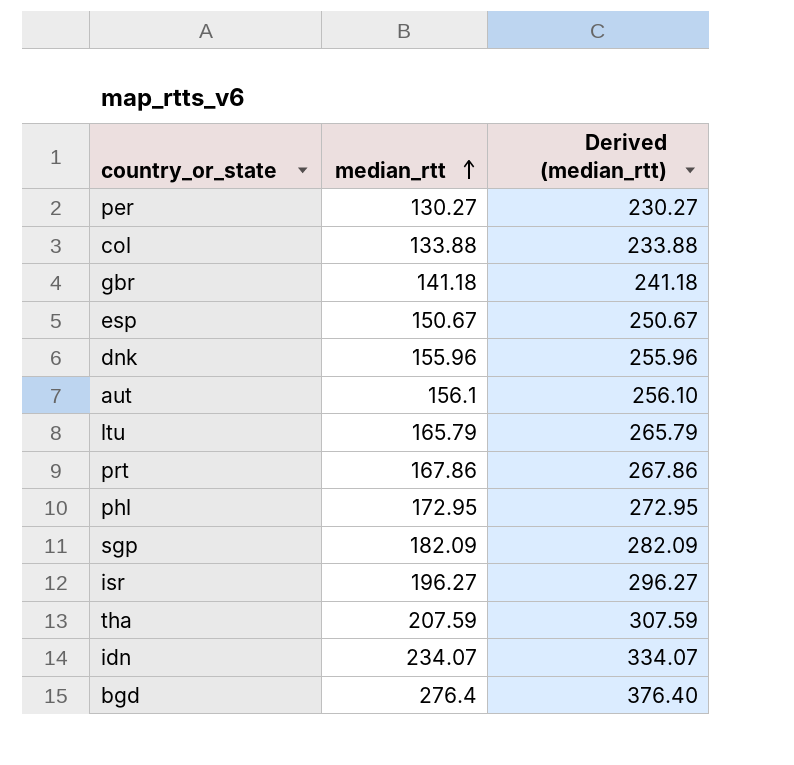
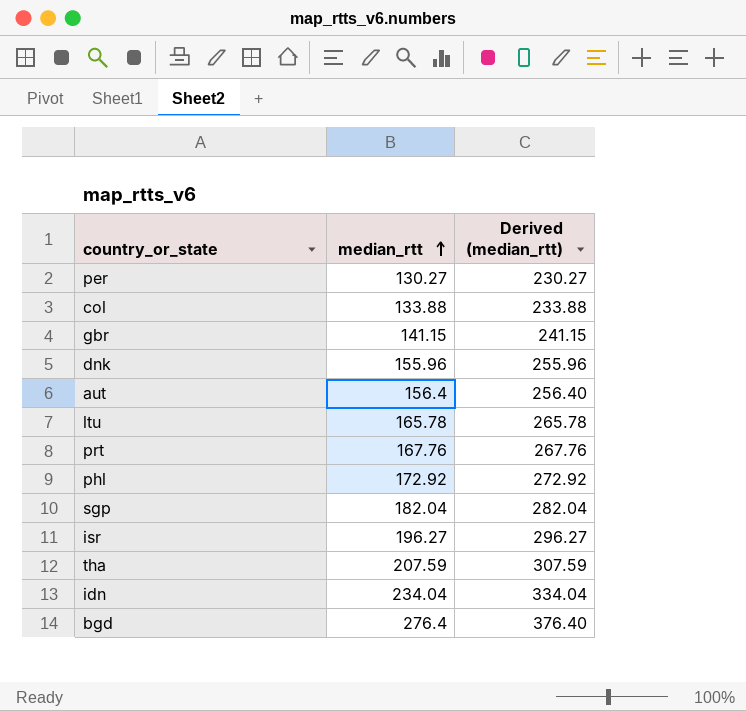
row esp: 150.67 | 250.67 -> none
gbr | median_rtt: 141.18 -> 141.15
gbr | Derived (median_rtt): 241.18 -> 241.15
aut | median_rtt: 156.1 -> 156.4
aut | Derived (median_rtt): 256.10 -> 256.40
ltu | median_rtt: 165.79 -> 165.78
ltu | Derived (median_rtt): 265.79 -> 265.78
prt | median_rtt: 167.86 -> 167.76
prt | Derived (median_rtt): 267.86 -> 267.76
phl | median_rtt: 172.95 -> 172.92
phl | Derived (median_rtt): 272.95 -> 272.92
sgp | median_rtt: 182.09 -> 182.04
sgp | Derived (median_rtt): 282.09 -> 282.04
idn | median_rtt: 234.07 -> 234.04
idn | Derived (median_rtt): 334.07 -> 334.04

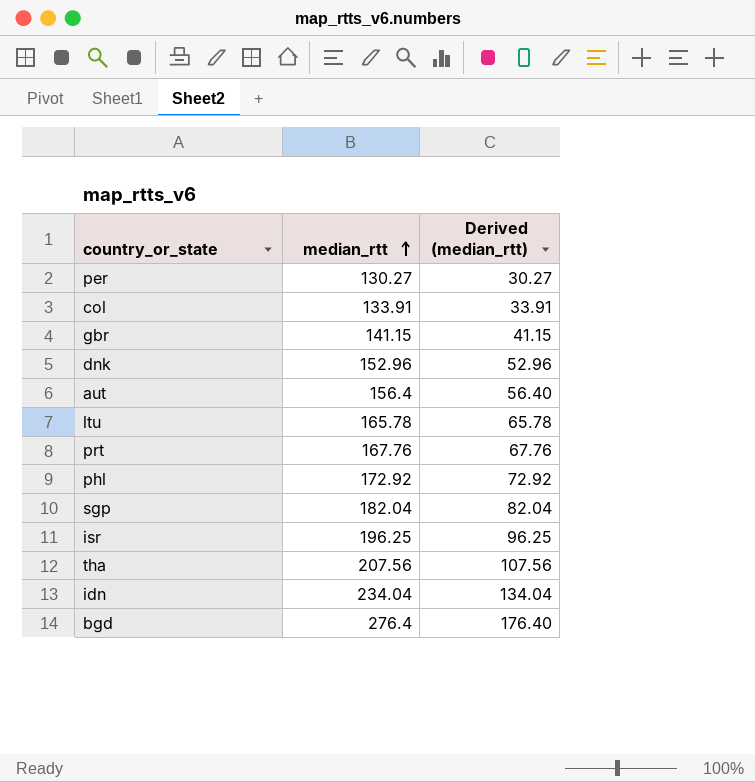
column Derived (median_rtt) | formula: [median_rtt] + 100 -> [median_rtt] - 100
col | median_rtt: 133.88 -> 133.91
dnk | median_rtt: 155.96 -> 152.96
isr | median_rtt: 196.27 -> 196.25
tha | median_rtt: 207.59 -> 207.56

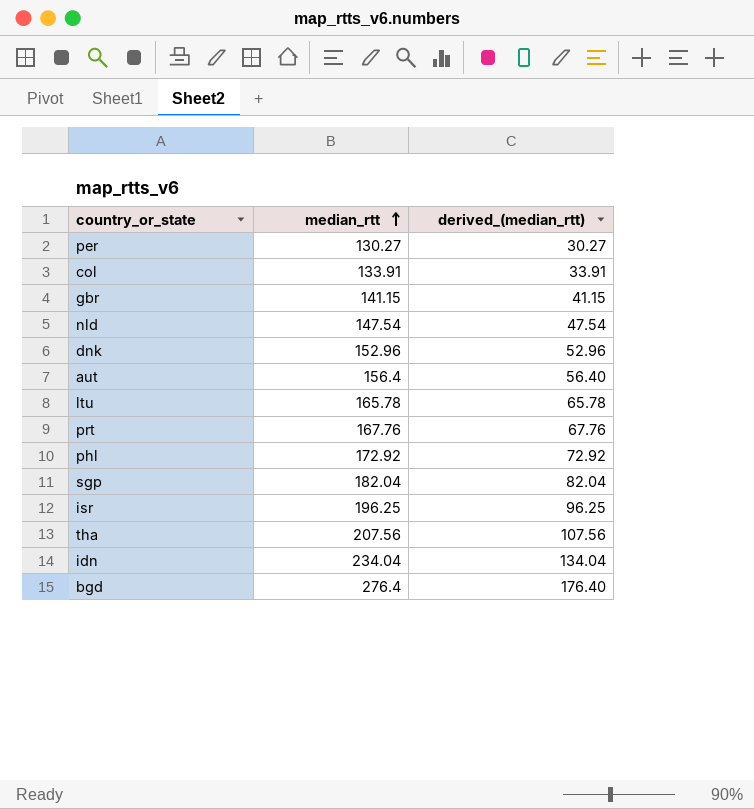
column name: Derived (median_rtt) -> derived_(median_rtt)
row nld: none -> 147.54 | 47.54

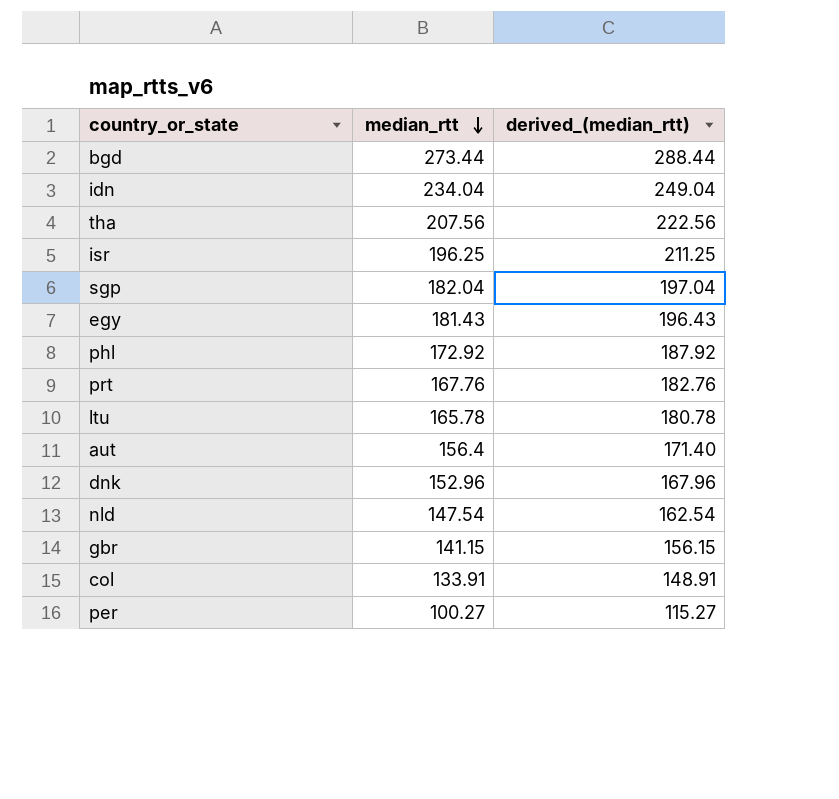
row order: median_rtt ascending -> median_rtt descending
column derived_(median_rtt) | formula: [median_rtt] - 100 -> [median_rtt] + 15
bgd | median_rtt: 276.4 -> 273.44
row egy: none -> 181.43 | 196.43
per | median_rtt: 130.27 -> 100.27

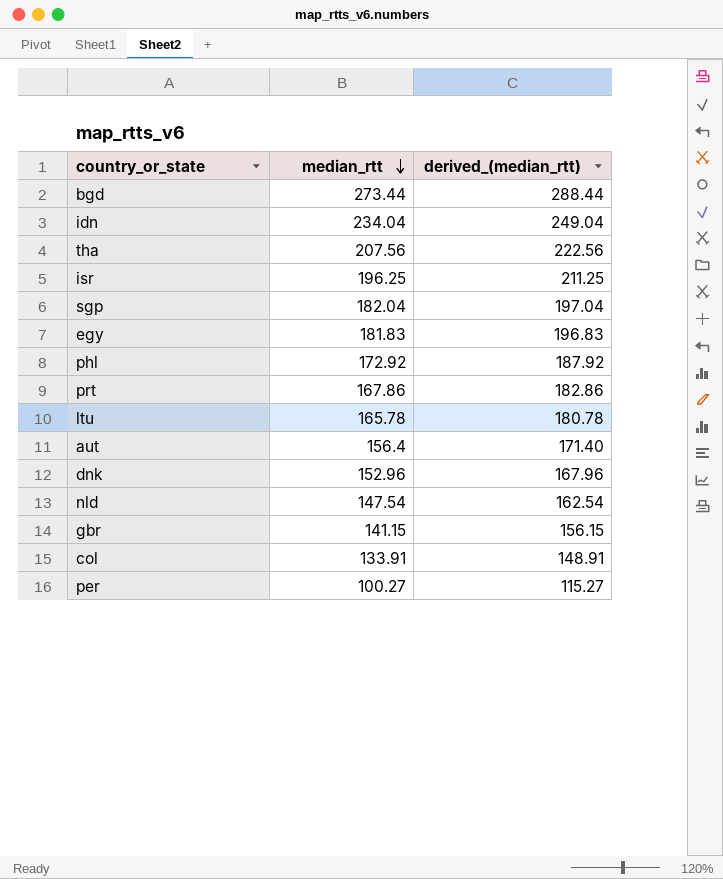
egy | median_rtt: 181.43 -> 181.83
egy | derived_(median_rtt): 196.43 -> 196.83
prt | median_rtt: 167.76 -> 167.86
prt | derived_(median_rtt): 182.76 -> 182.86

